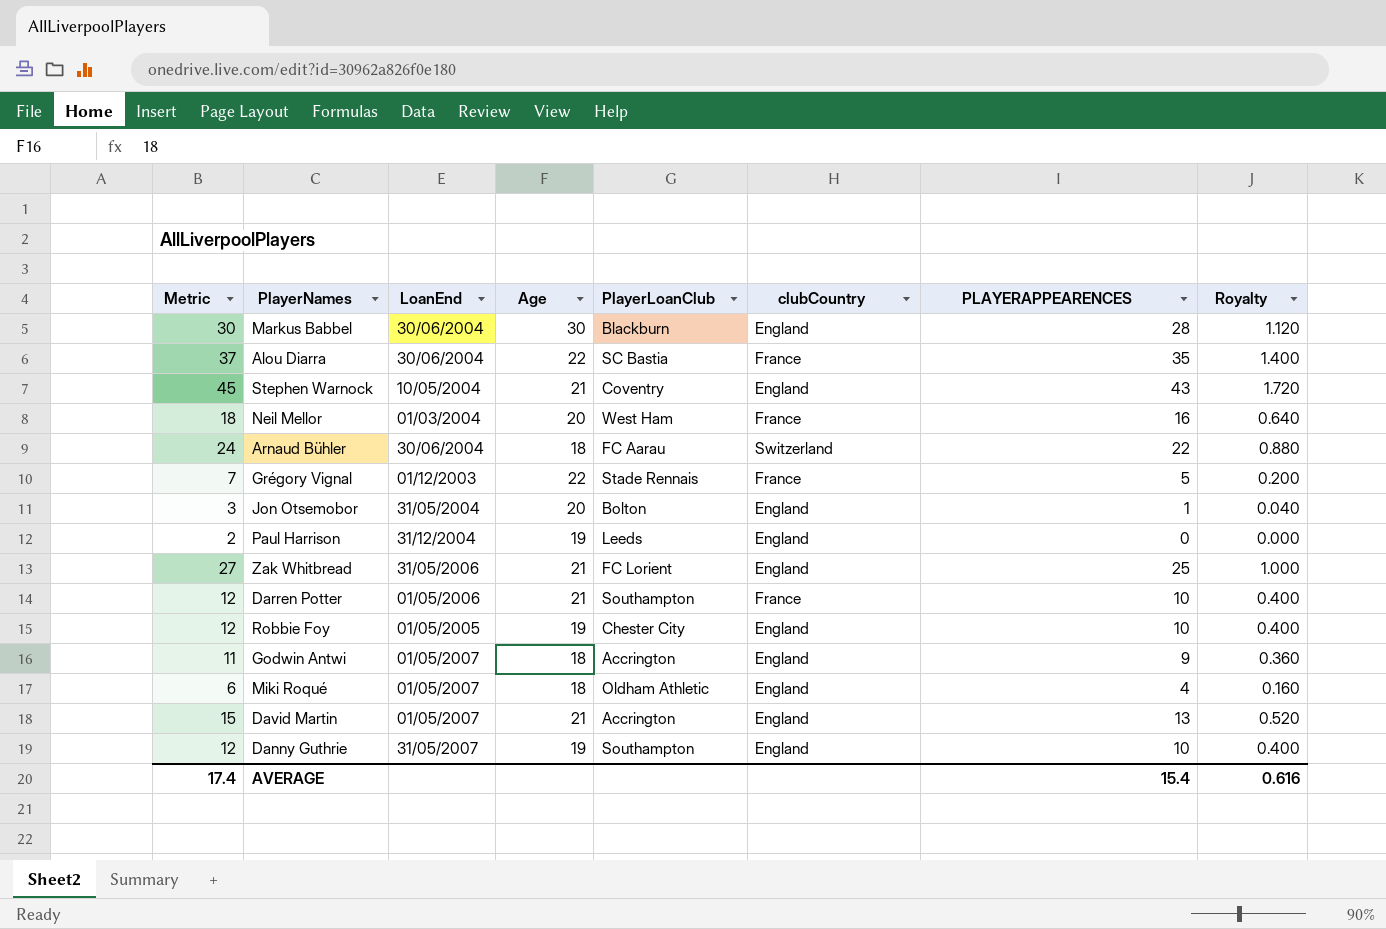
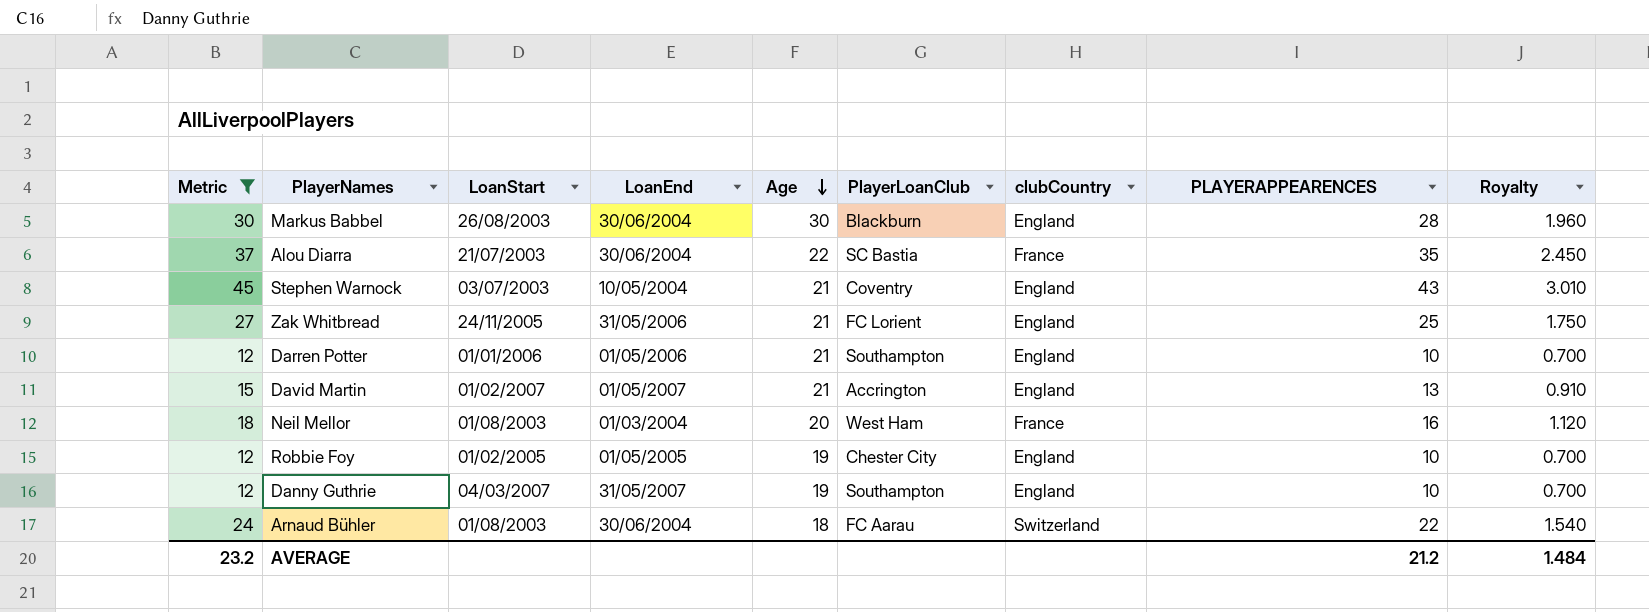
filter: none -> Metric >= 12
row order: none -> Age descending
column LoanStart | position: none -> 3
column Royalty | formula: [PLAYERAPPEARENCES] * 0.04 -> [PLAYERAPPEARENCES] * 0.07
Darren Potter | clubCountry: France -> England
AVERAGE | Metric: 17.4 -> 23.2
AVERAGE | PLAYERAPPEARENCES: 15.4 -> 21.2
AVERAGE | Royalty: 0.616 -> 1.484

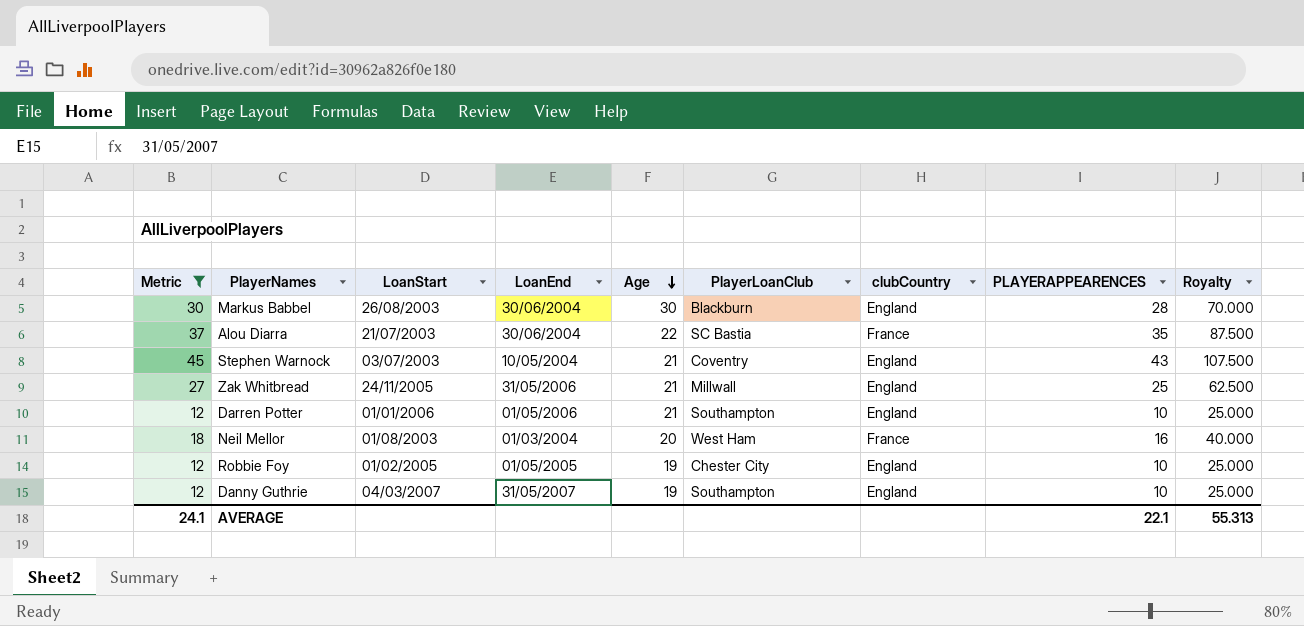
column Royalty | formula: [PLAYERAPPEARENCES] * 0.07 -> [PLAYERAPPEARENCES] * 2.5
row David Martin: 15 | 01/02/2007 | 01/05/2007 | 21 | Accrington | England | 13 | 0.910 -> none
row Arnaud Bühler: 24 | 01/08/2003 | 30/06/2004 | 18 | FC Aarau | Switzerland | 22 | 1.540 -> none
Zak Whitbread | PlayerLoanClub: FC Lorient -> Millwall
AVERAGE | Metric: 23.2 -> 24.1
AVERAGE | PLAYERAPPEARENCES: 21.2 -> 22.1
AVERAGE | Royalty: 1.484 -> 55.313

